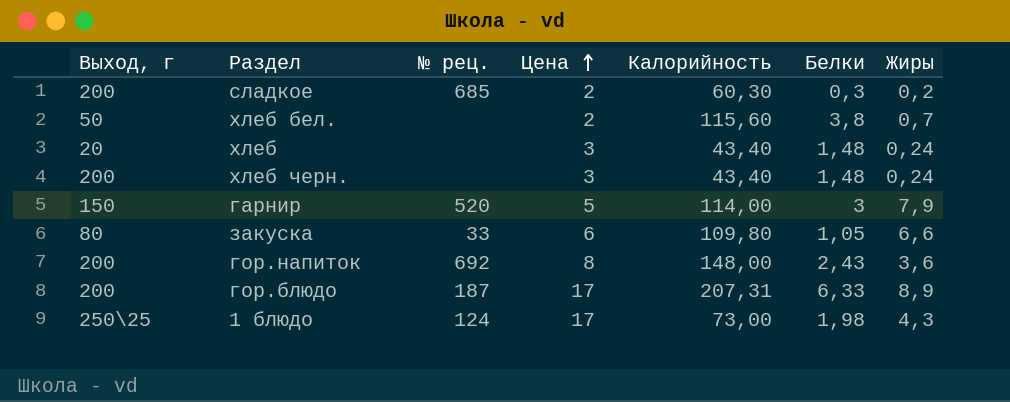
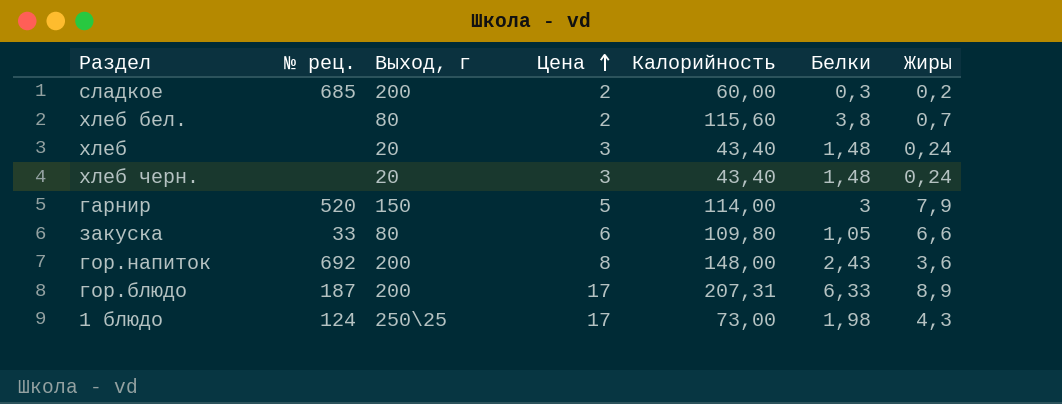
column Выход, г | position: 1 -> 3
сладкое | Калорийность: 60,30 -> 60,00
хлеб бел. | Выход, г: 50 -> 80
хлеб черн. | Выход, г: 200 -> 20

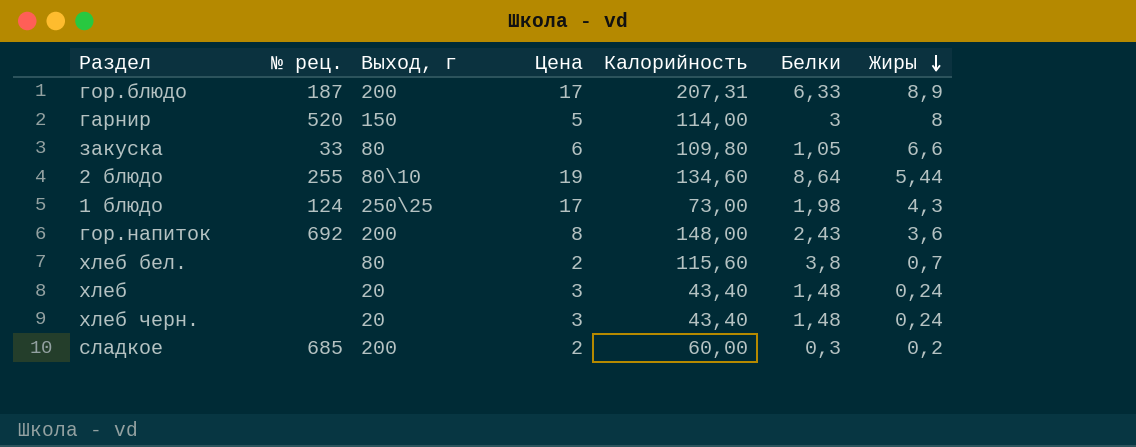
row order: Цена ascending -> Жиры descending
гарнир | Жиры: 7,9 -> 8
row 2 блюдо: none -> 255 | 80\10 | 19 | 134,60 | 8,64 | 5,44

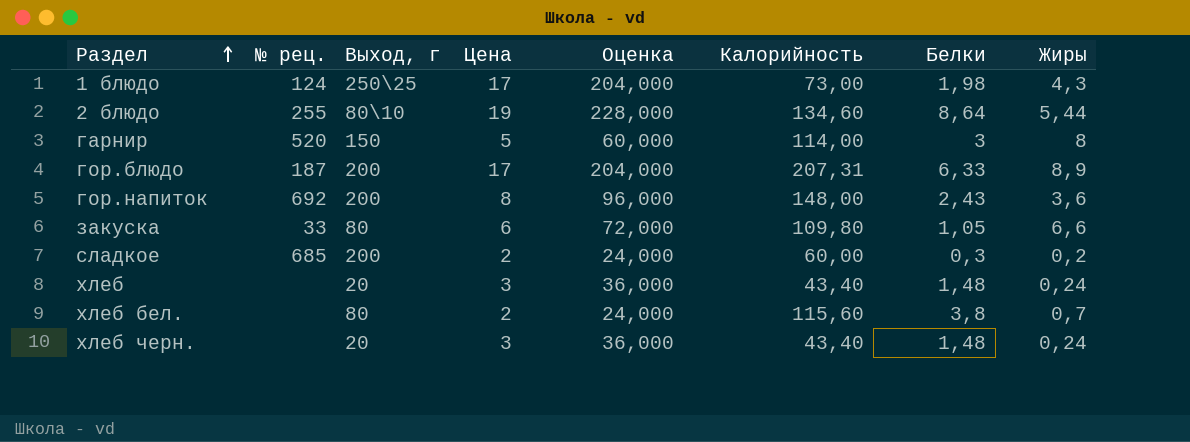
row order: Жиры descending -> Раздел ascending
column Оценка | formula: none -> [Цена] * 12

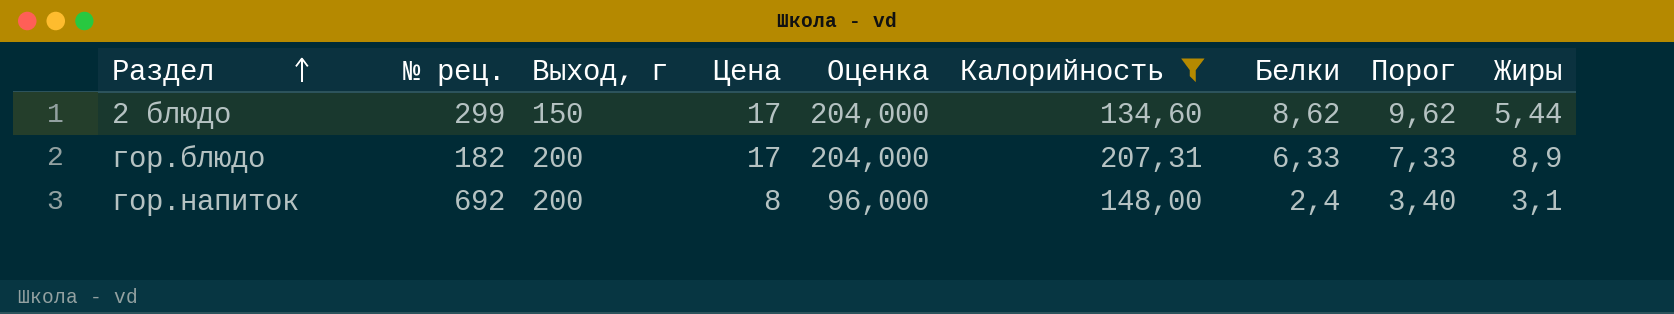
filter: none -> Калорийность >= 134,60
column Порог | formula: none -> [Белки] + 1
2 блюдо | № рец.: 255 -> 299
2 блюдо | Выход, г: 80\10 -> 150
2 блюдо | Цена: 19 -> 17
2 блюдо | Оценка: 228,000 -> 204,000
2 блюдо | Белки: 8,64 -> 8,62
гор.блюдо | № рец.: 187 -> 182
гор.напиток | Белки: 2,43 -> 2,4
гор.напиток | Жиры: 3,6 -> 3,1

